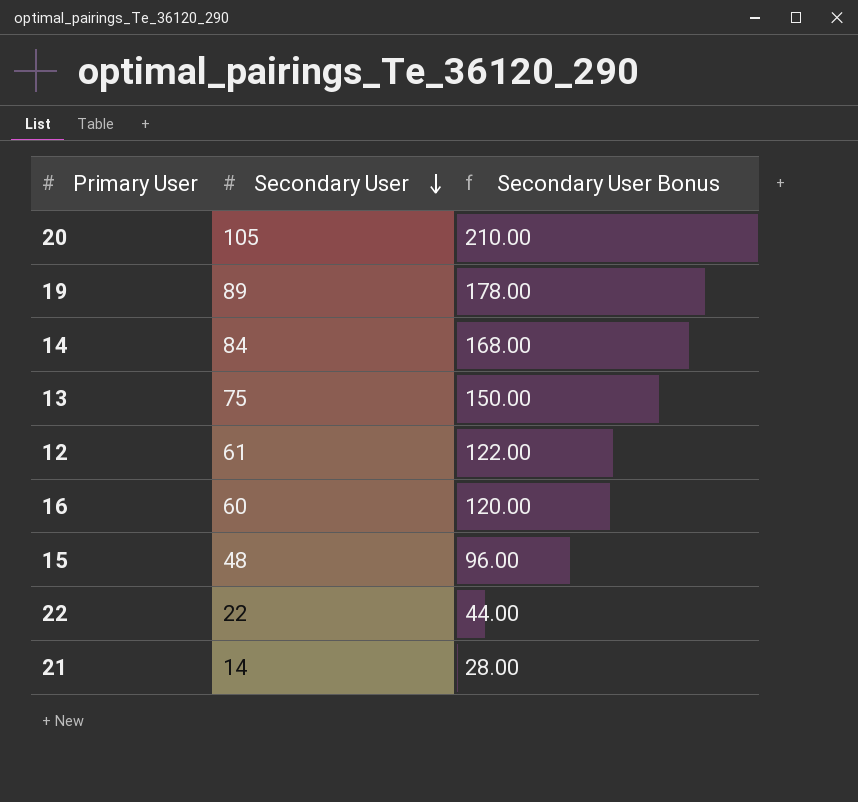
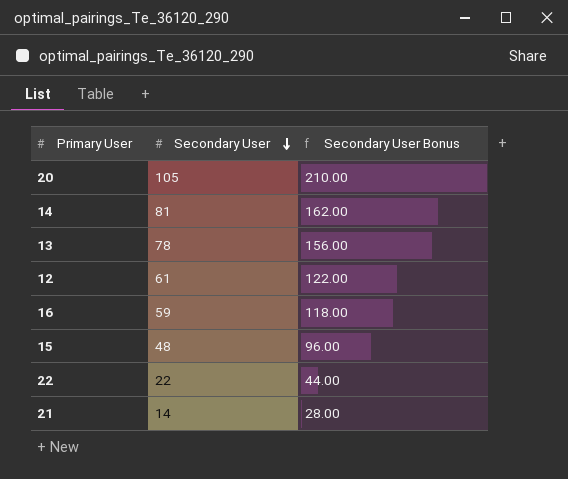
row 19: 89 | 178.00 -> none
14 | Secondary User: 84 -> 81
14 | Secondary User Bonus: 168.00 -> 162.00
13 | Secondary User: 75 -> 78
13 | Secondary User Bonus: 150.00 -> 156.00
16 | Secondary User: 60 -> 59
16 | Secondary User Bonus: 120.00 -> 118.00

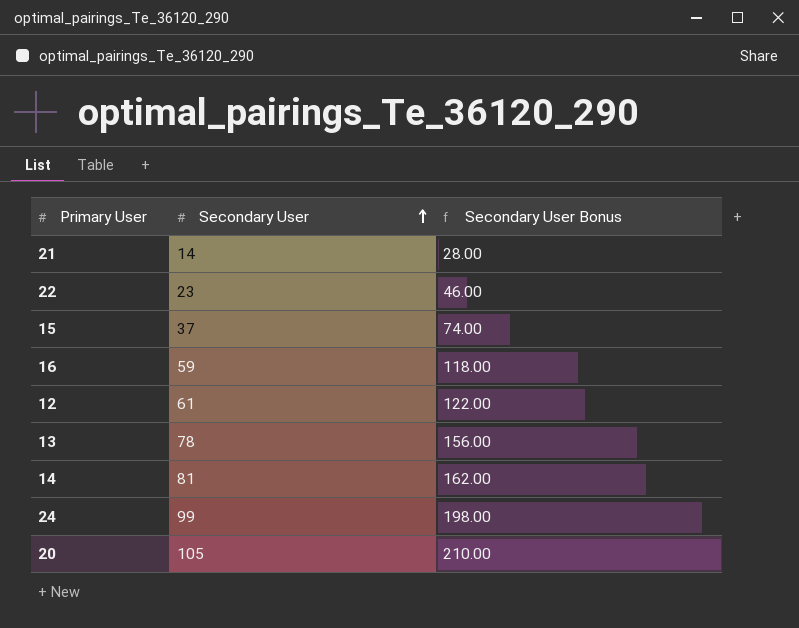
row order: Secondary User descending -> Secondary User ascending
22 | Secondary User: 22 -> 23
22 | Secondary User Bonus: 44.00 -> 46.00
15 | Secondary User: 48 -> 37
15 | Secondary User Bonus: 96.00 -> 74.00
row 24: none -> 99 | 198.00

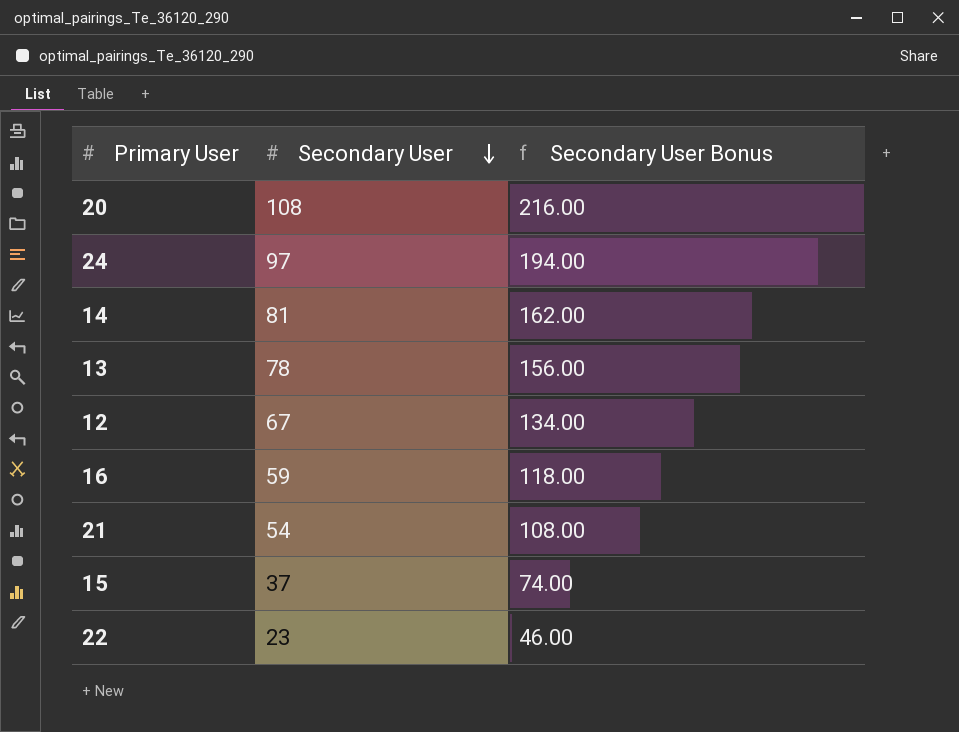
row order: Secondary User ascending -> Secondary User descending
20 | Secondary User: 105 -> 108
20 | Secondary User Bonus: 210.00 -> 216.00
24 | Secondary User: 99 -> 97
24 | Secondary User Bonus: 198.00 -> 194.00
12 | Secondary User: 61 -> 67
12 | Secondary User Bonus: 122.00 -> 134.00
21 | Secondary User: 14 -> 54
21 | Secondary User Bonus: 28.00 -> 108.00

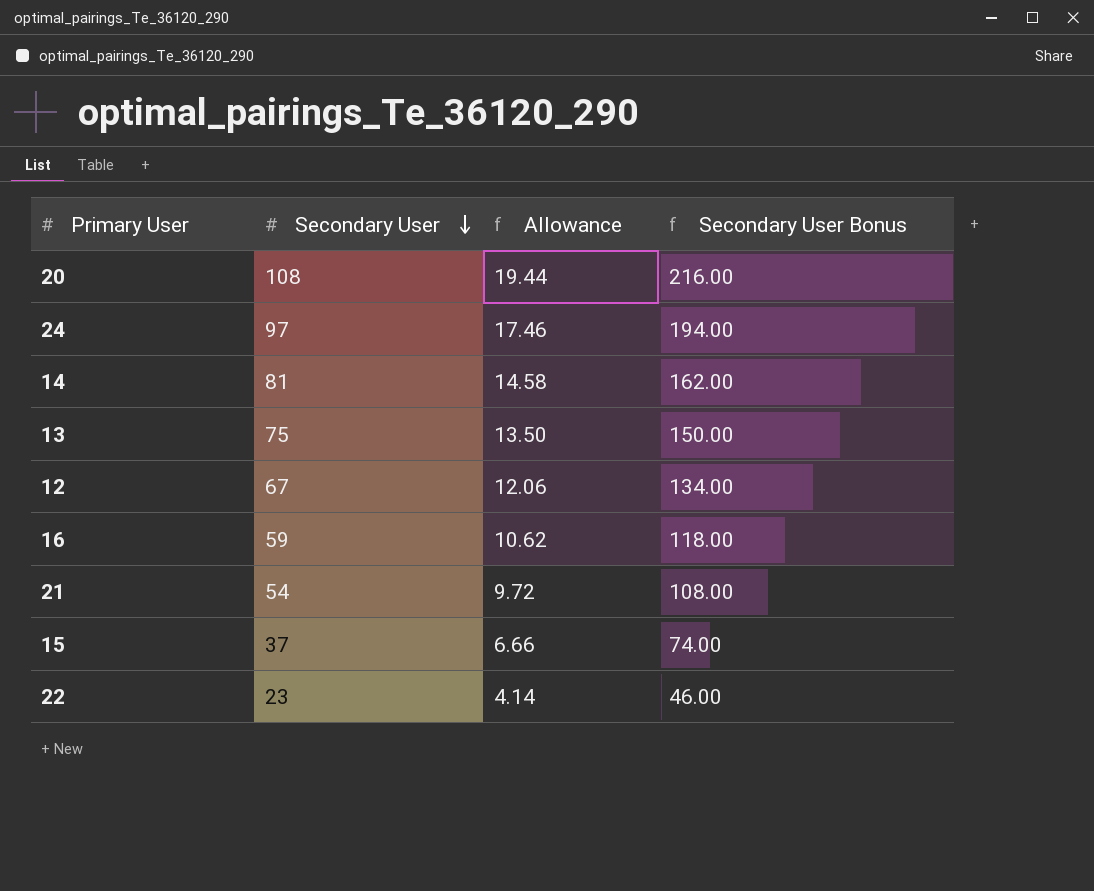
column Allowance | formula: none -> [Secondary User] * 0.18
13 | Secondary User: 78 -> 75
13 | Secondary User Bonus: 156.00 -> 150.00

